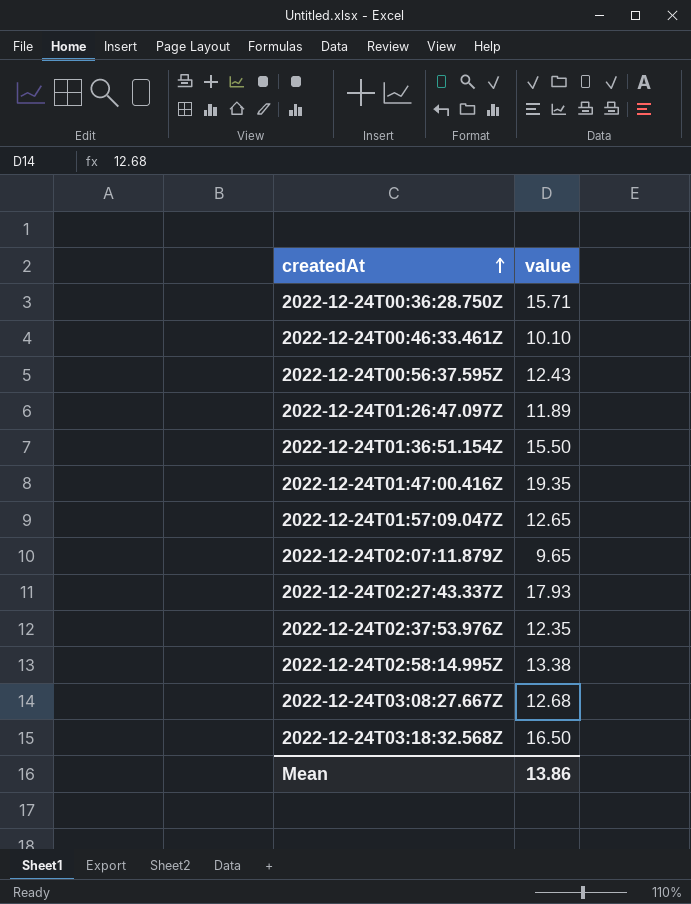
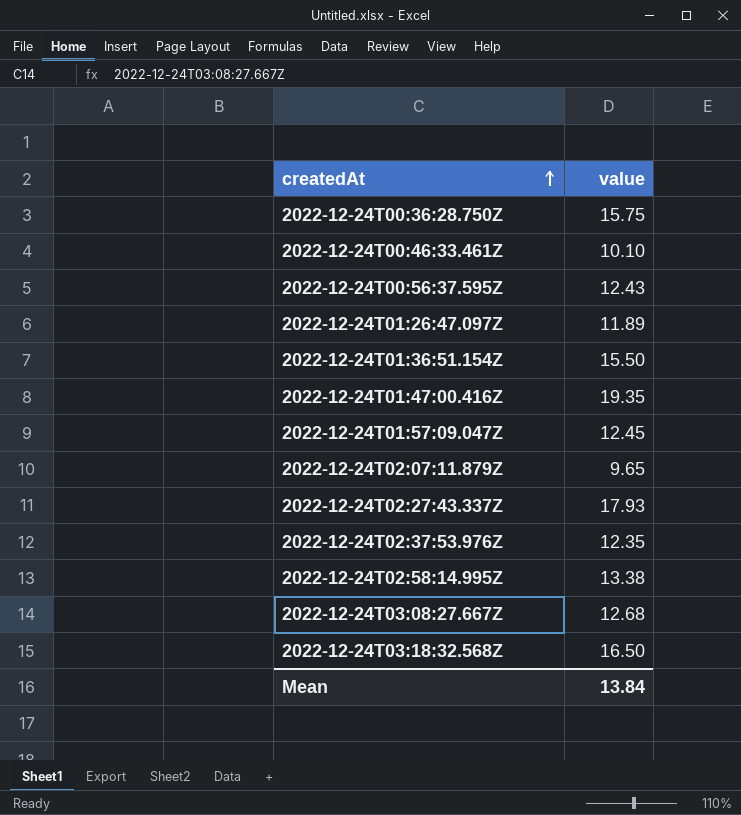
2022-12-24T00:36:28.750Z | value: 15.71 -> 15.75
2022-12-24T01:57:09.047Z | value: 12.65 -> 12.45
Mean | value: 13.86 -> 13.84

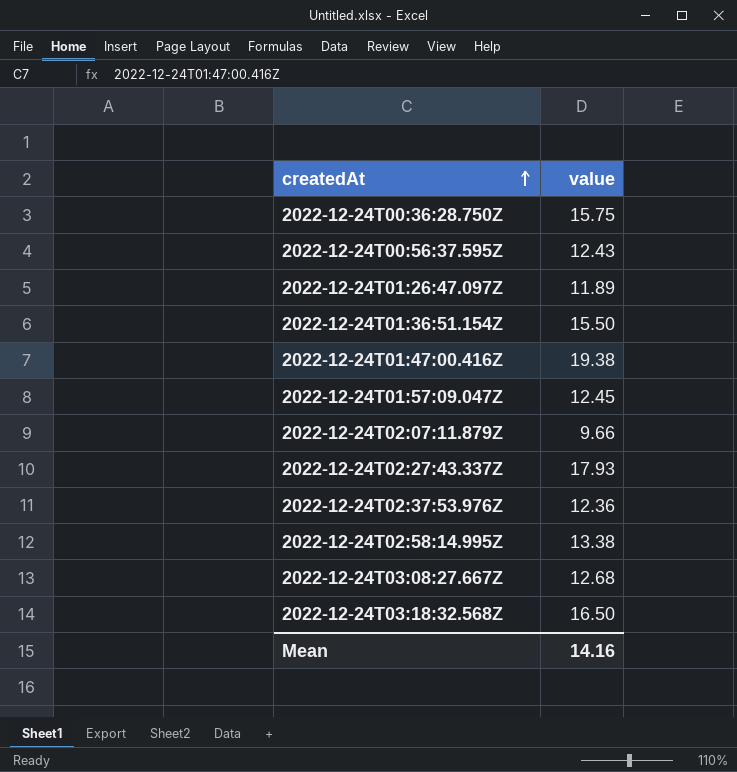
row 2022-12-24T00:46:33.461Z: 10.10 -> none
2022-12-24T01:47:00.416Z | value: 19.35 -> 19.38
2022-12-24T02:07:11.879Z | value: 9.65 -> 9.66
2022-12-24T02:37:53.976Z | value: 12.35 -> 12.36
Mean | value: 13.84 -> 14.16

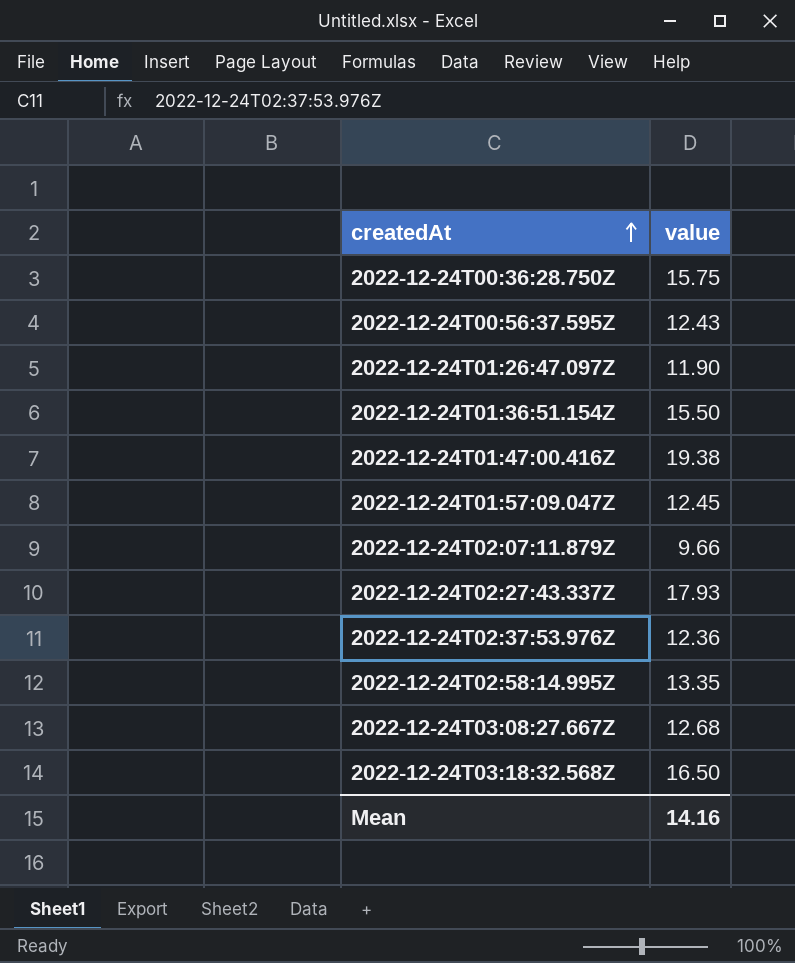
2022-12-24T01:26:47.097Z | value: 11.89 -> 11.90
2022-12-24T02:58:14.995Z | value: 13.38 -> 13.35

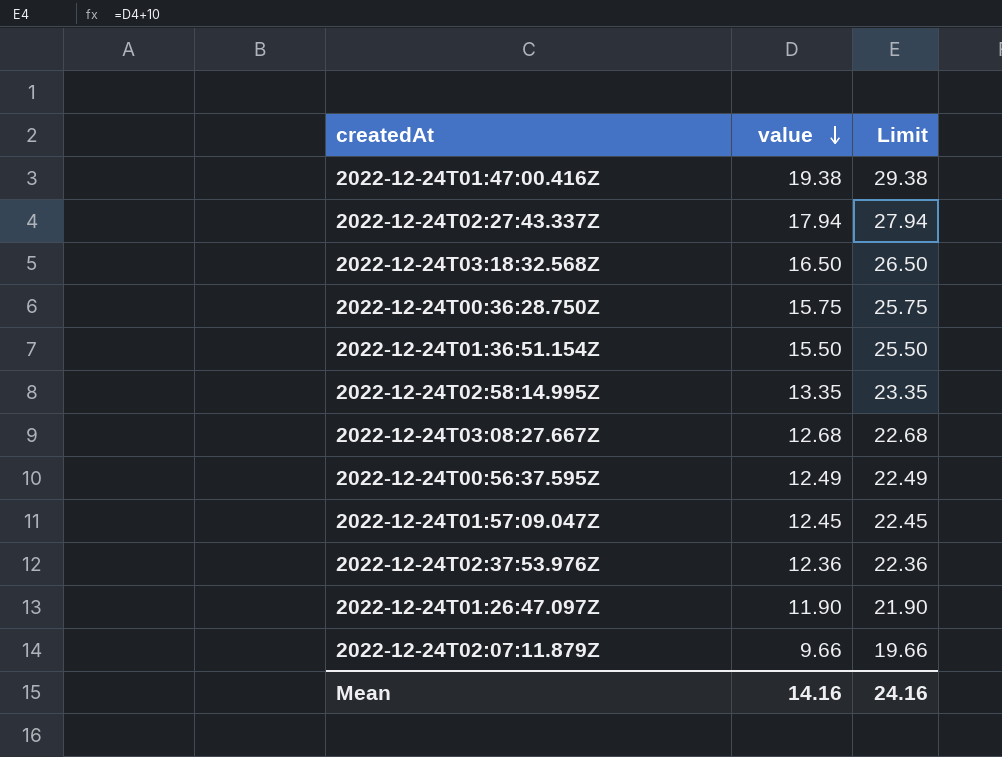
row order: createdAt ascending -> value descending
column Limit | formula: none -> [value] + 10
2022-12-24T02:27:43.337Z | value: 17.93 -> 17.94
2022-12-24T00:56:37.595Z | value: 12.43 -> 12.49

